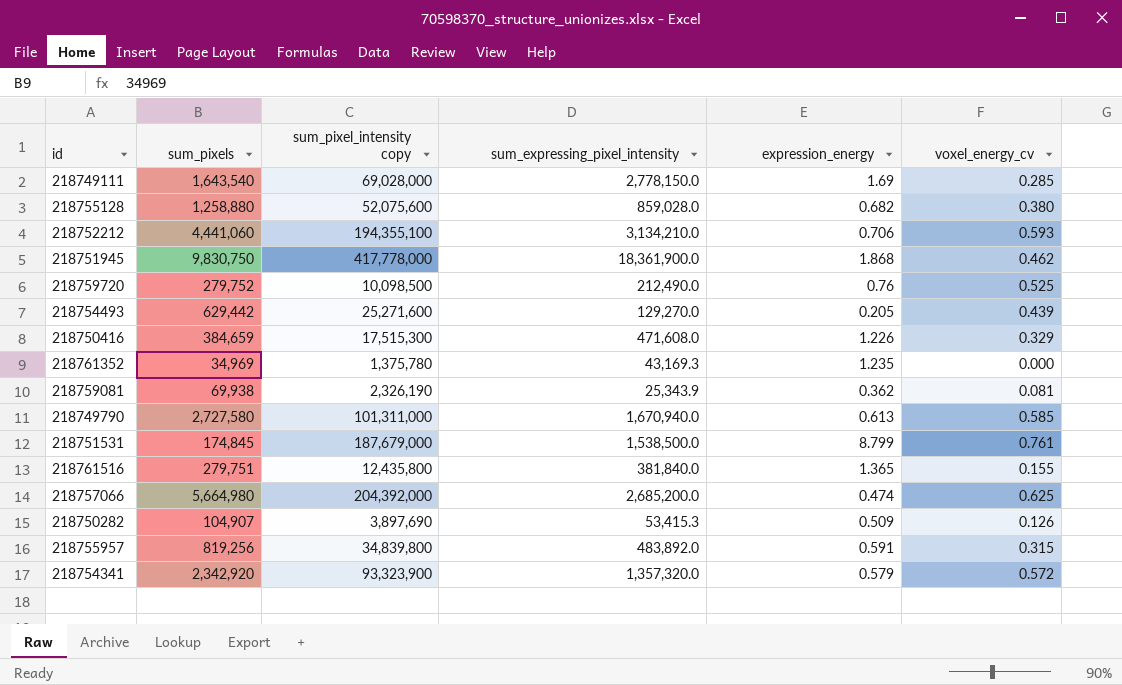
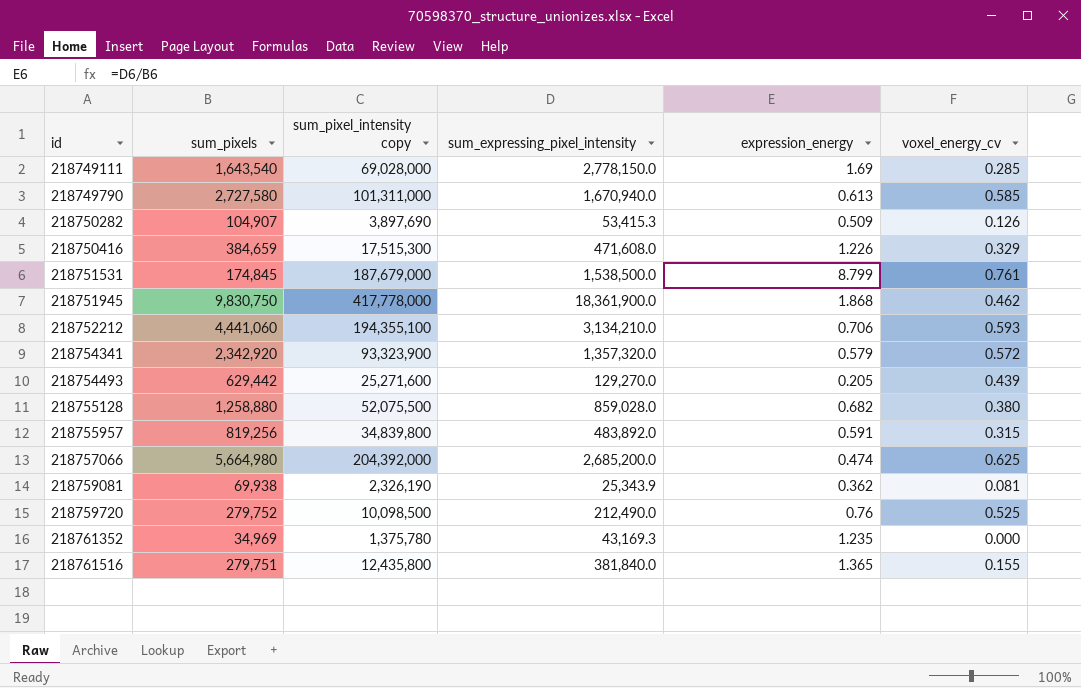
row order: none -> id ascending
218755128 | sum_pixel_intensity copy: 52,075,600 -> 52,075,500

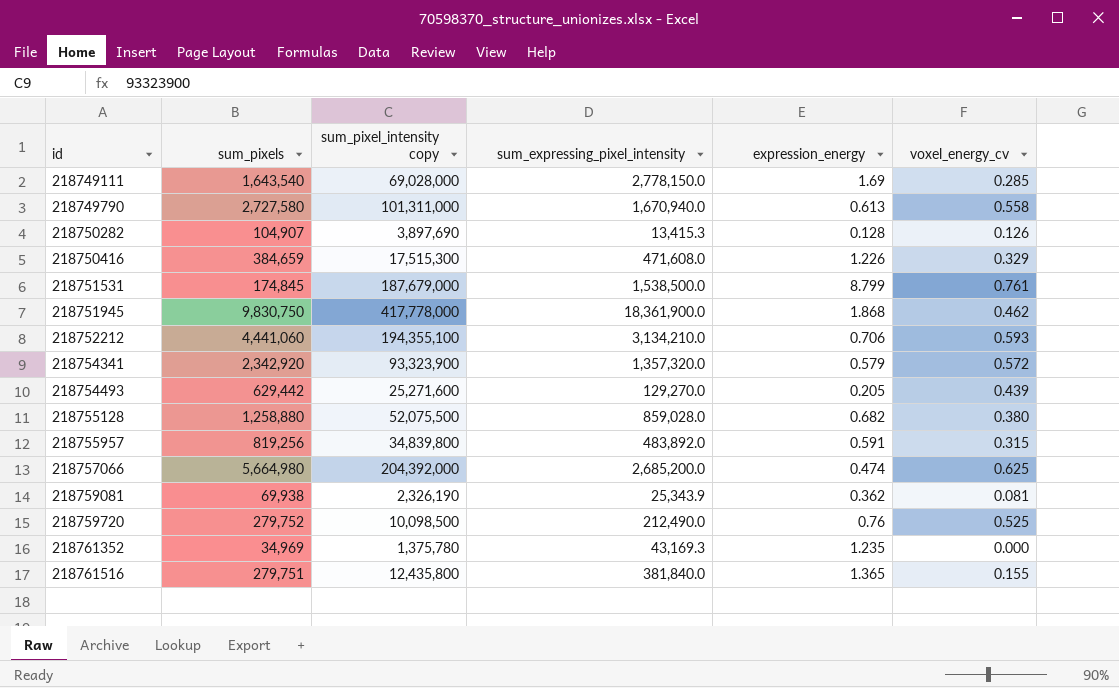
218749790 | voxel_energy_cv: 0.585 -> 0.558
218750282 | sum_expressing_pixel_intensity: 53,415.3 -> 13,415.3
218750282 | expression_energy: 0.509 -> 0.128

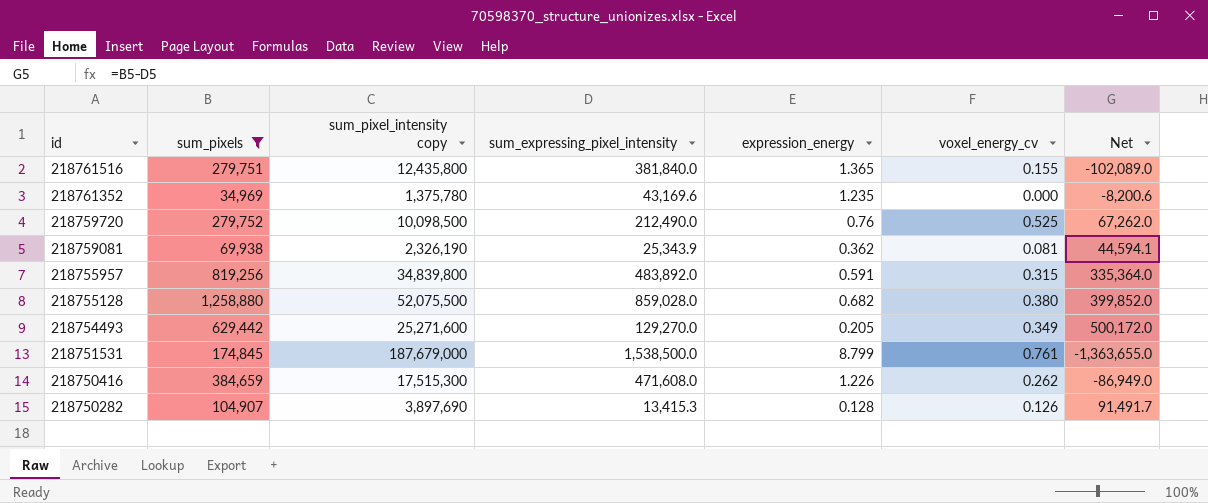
filter: none -> sum_pixels <= 1,258,880
row order: id ascending -> id descending
column Net | formula: none -> [sum_pixels] - [sum_expressing_pixel_intensity]
218761352 | sum_expressing_pixel_intensity: 43,169.3 -> 43,169.6
218754493 | voxel_energy_cv: 0.439 -> 0.349
218750416 | voxel_energy_cv: 0.329 -> 0.262

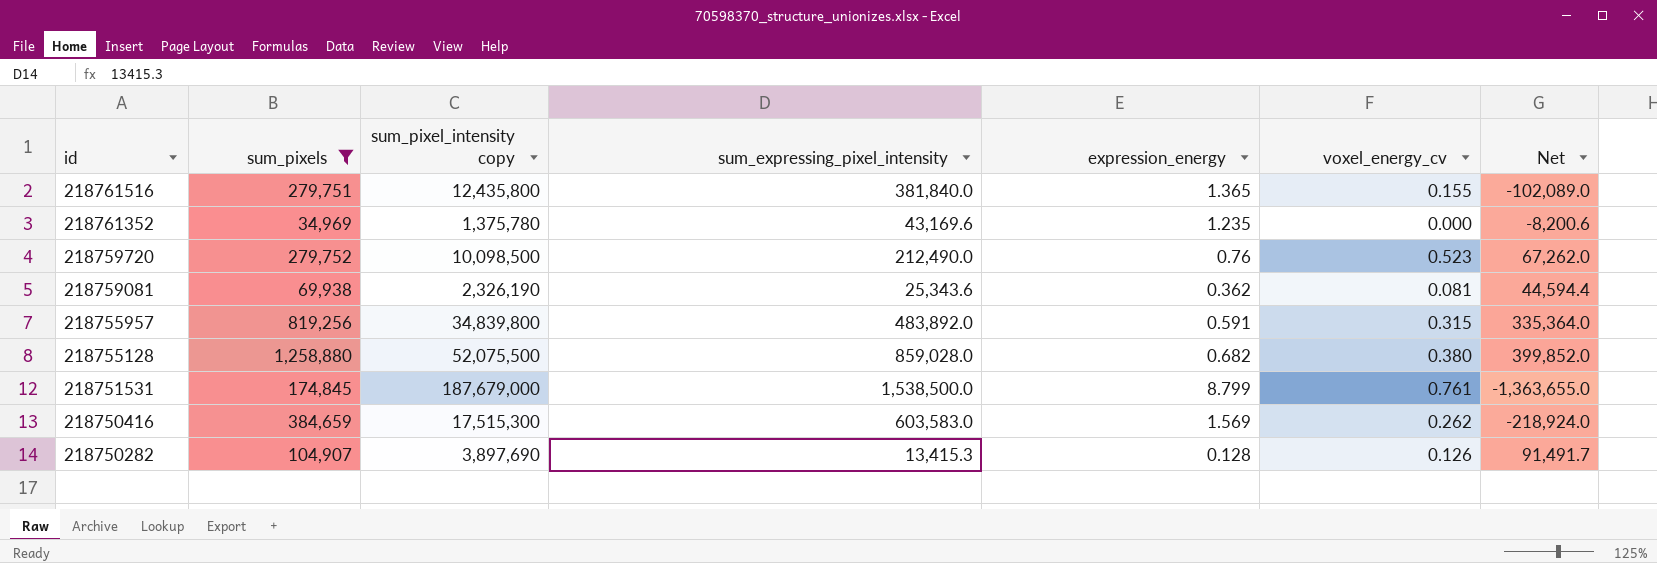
row 218754493: 629,442 | 25,271,600 | 129,270.0 | 0.205 | 0.349 | 500,172.0 -> none
218759720 | voxel_energy_cv: 0.525 -> 0.523
218759081 | sum_expressing_pixel_intensity: 25,343.9 -> 25,343.6
218759081 | Net: 44,594.1 -> 44,594.4
218750416 | sum_expressing_pixel_intensity: 471,608.0 -> 603,583.0
218750416 | expression_energy: 1.226 -> 1.569
218750416 | Net: -86,949.0 -> -218,924.0

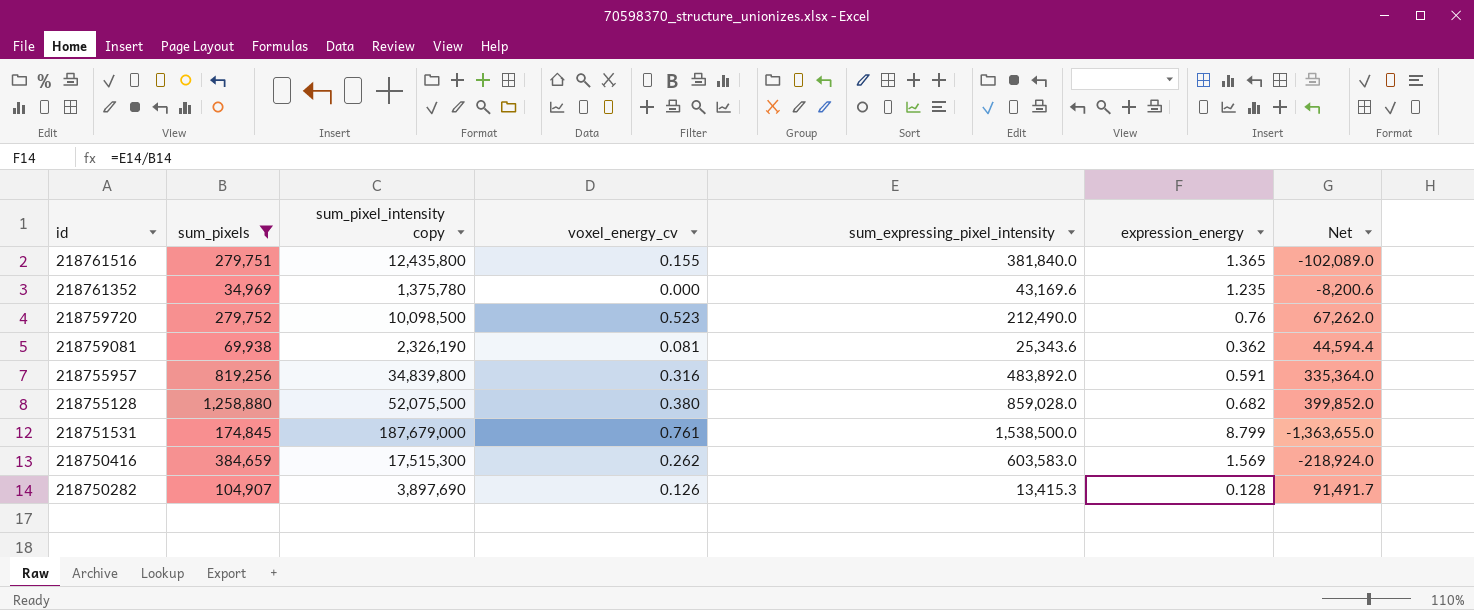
column voxel_energy_cv | position: 6 -> 4
218755957 | voxel_energy_cv: 0.315 -> 0.316

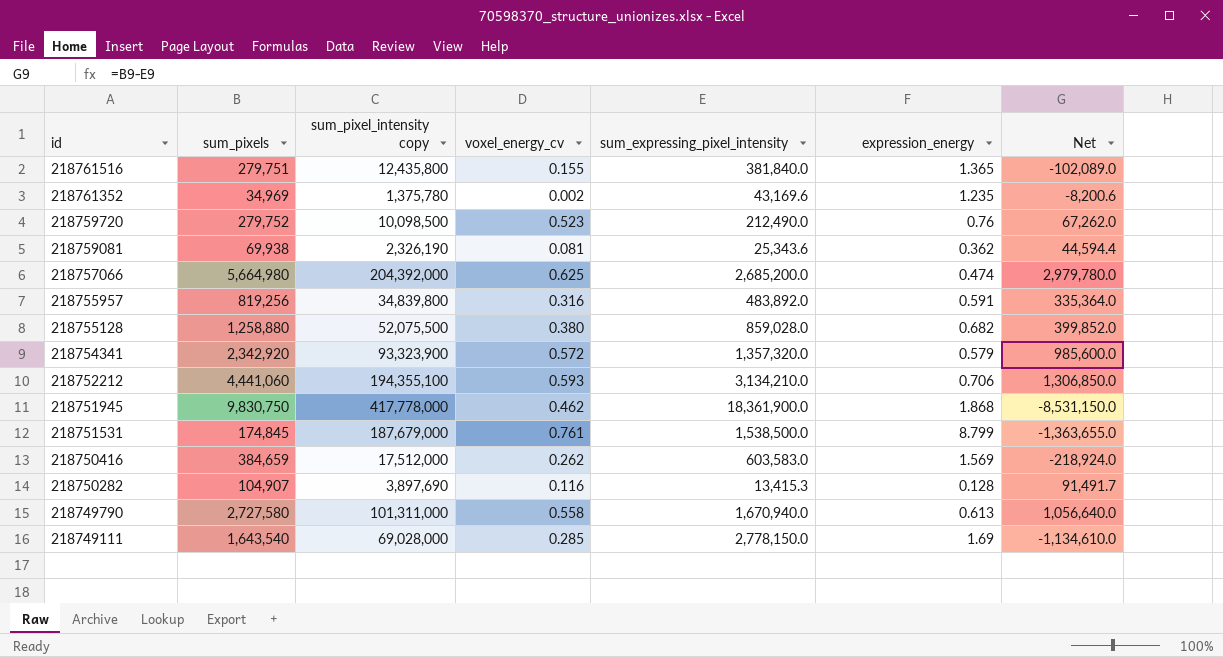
filter: sum_pixels <= 1,258,880 -> none
218761352 | voxel_energy_cv: 0.000 -> 0.002
218750416 | sum_pixel_intensity copy: 17,515,300 -> 17,512,000
218750282 | voxel_energy_cv: 0.126 -> 0.116

